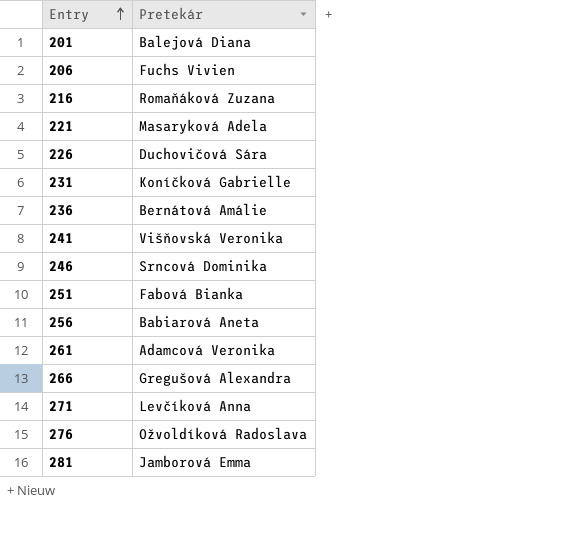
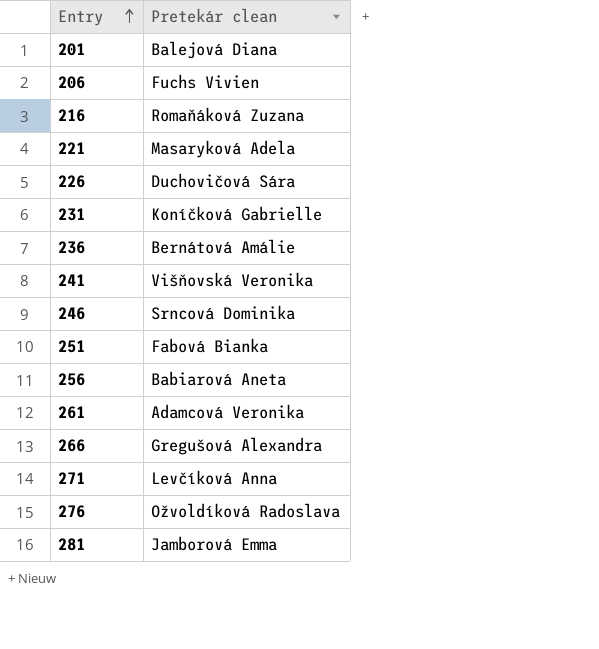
column name: Pretekár -> Pretekár clean

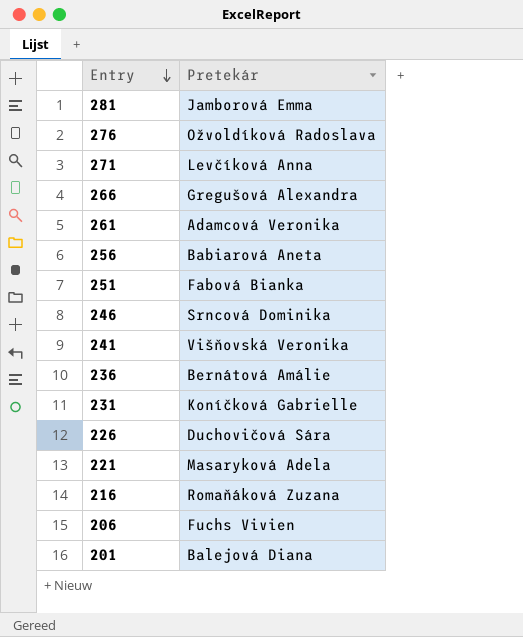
row order: Entry ascending -> Entry descending
column name: Pretekár clean -> Pretekár

